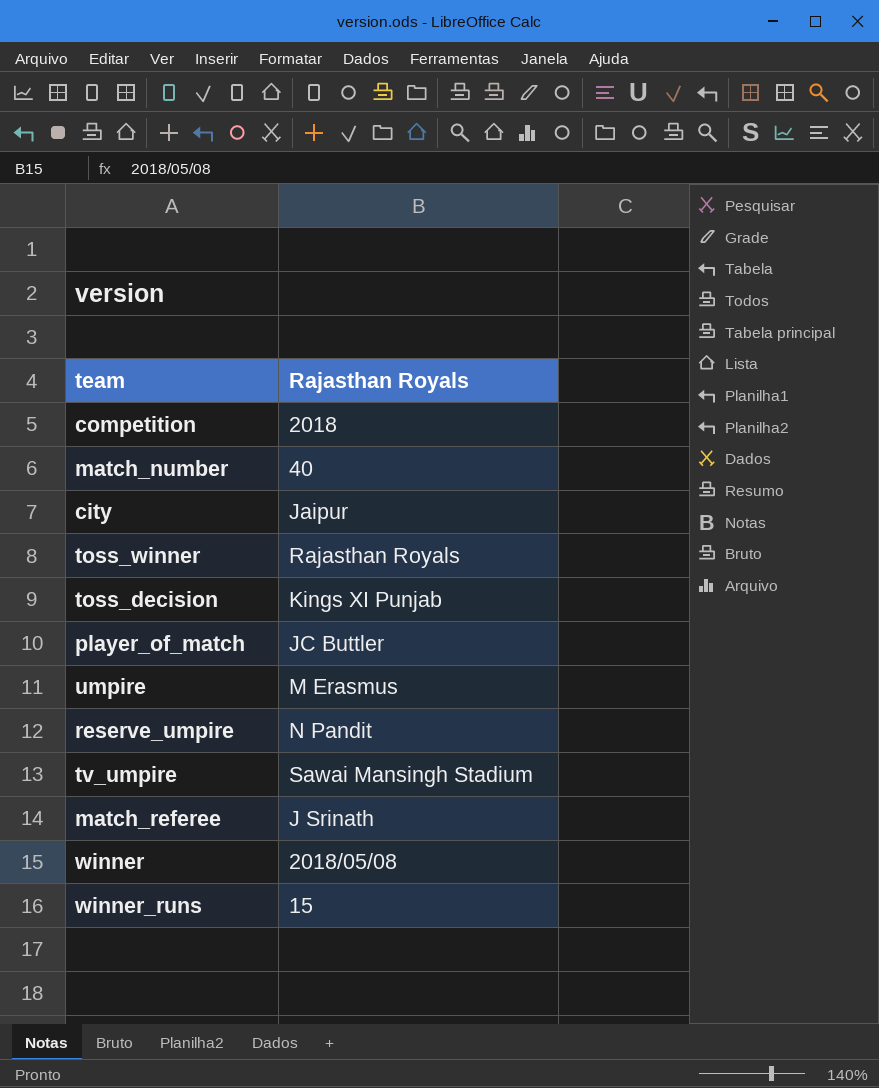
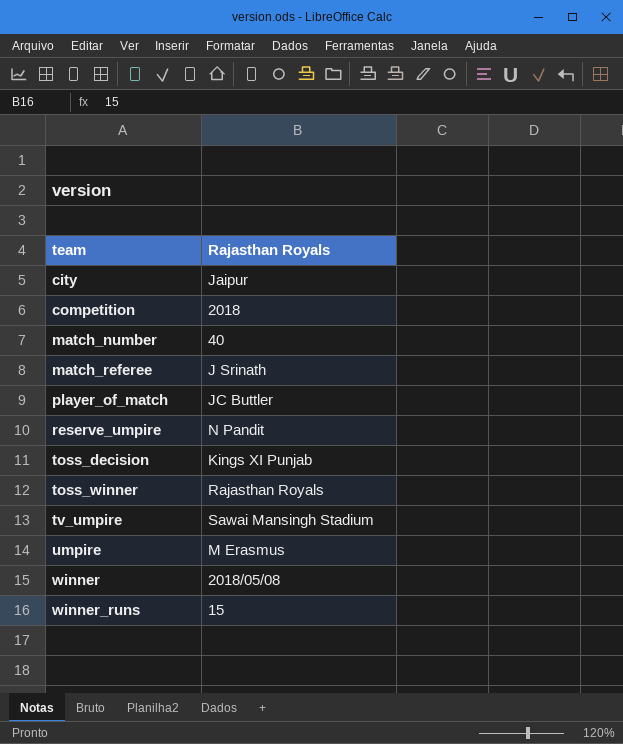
row order: none -> team ascending

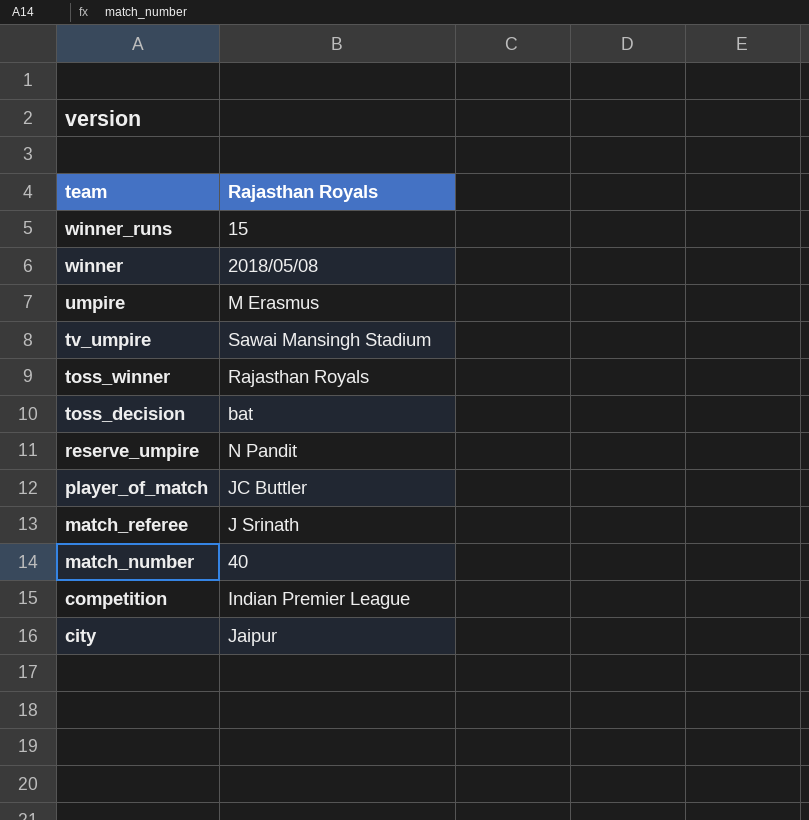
row order: team ascending -> team descending
toss_decision | Rajasthan Royals: Kings XI Punjab -> bat
competition | Rajasthan Royals: 2018 -> Indian Premier League

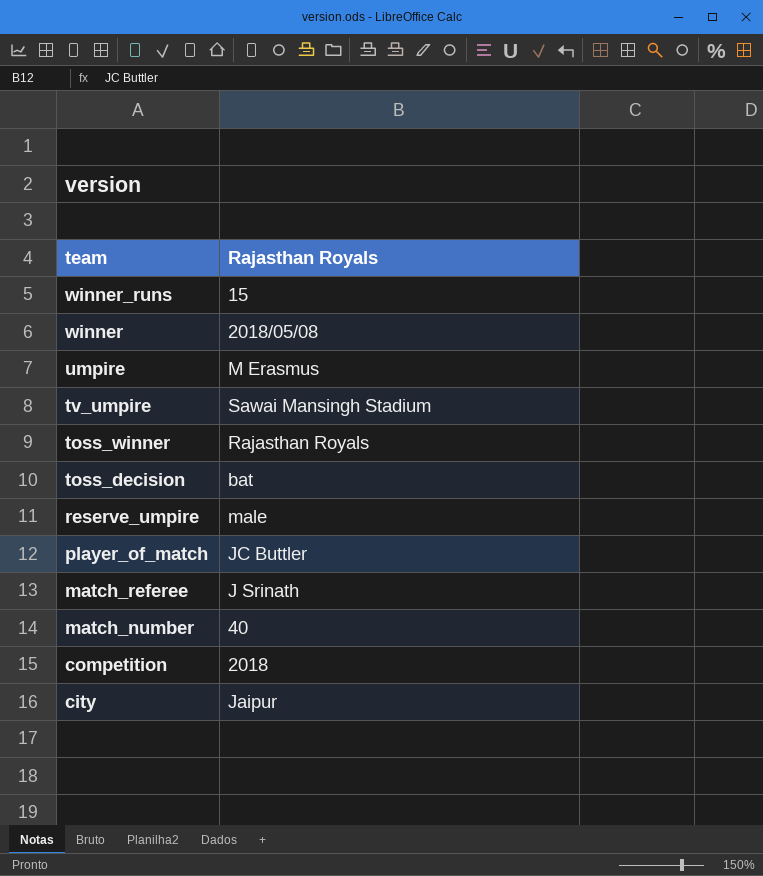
reserve_umpire | Rajasthan Royals: N Pandit -> male
competition | Rajasthan Royals: Indian Premier League -> 2018

